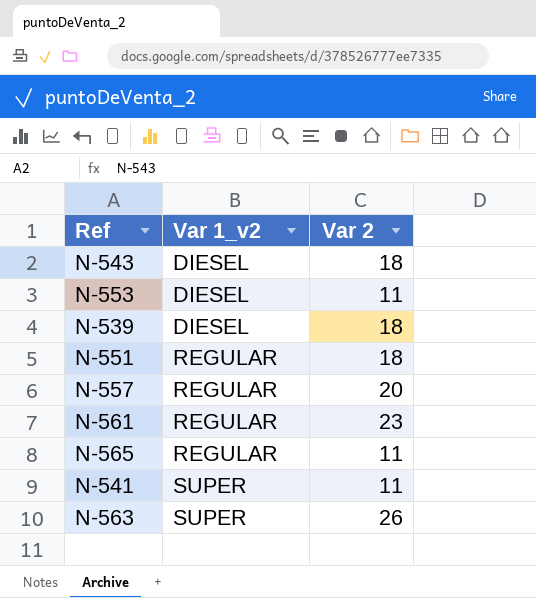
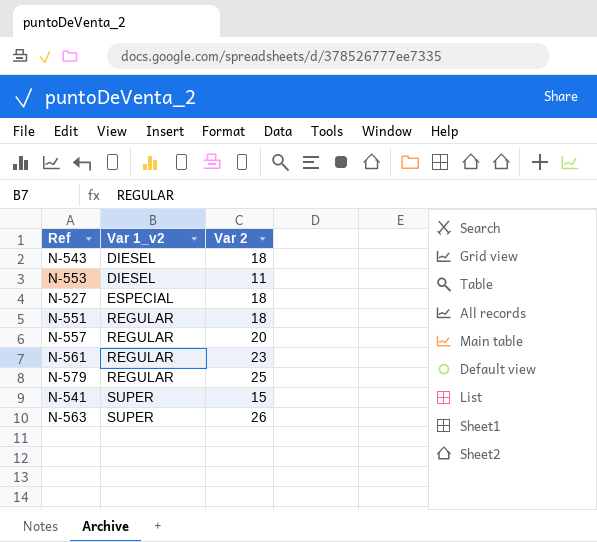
row N-539: DIESEL | 18 -> none
row N-565: REGULAR | 11 -> none
row N-527: none -> ESPECIAL | 18
row N-579: none -> REGULAR | 25
N-541 | Var 2: 11 -> 15

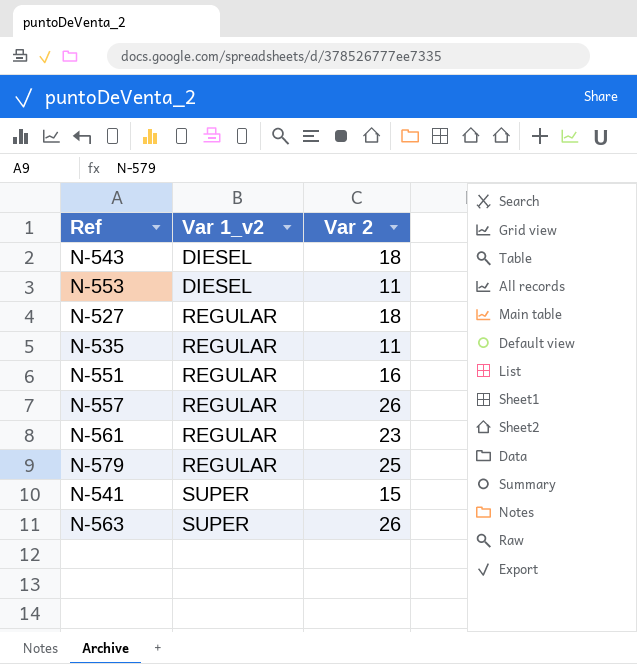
N-527 | Var 1_v2: ESPECIAL -> REGULAR
row N-535: none -> REGULAR | 11
N-551 | Var 2: 18 -> 16
N-557 | Var 2: 20 -> 26

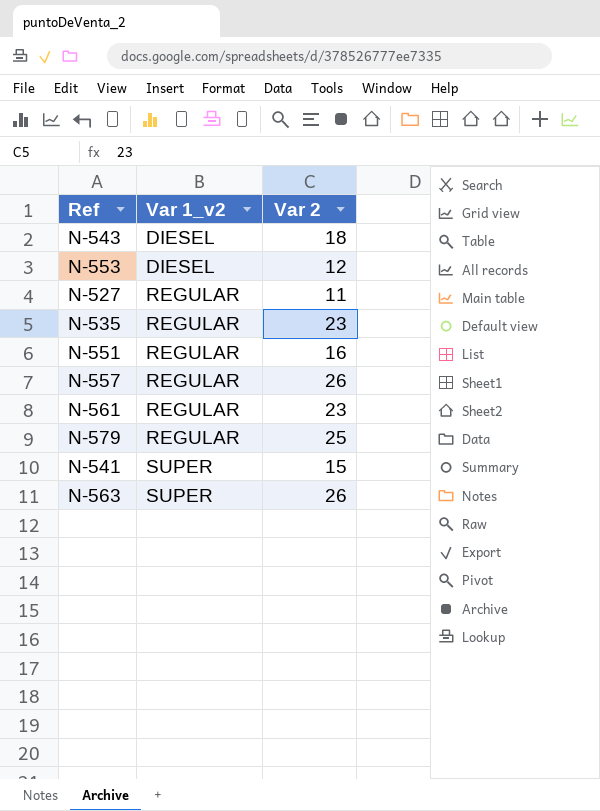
N-553 | Var 2: 11 -> 12
N-527 | Var 2: 18 -> 11
N-535 | Var 2: 11 -> 23

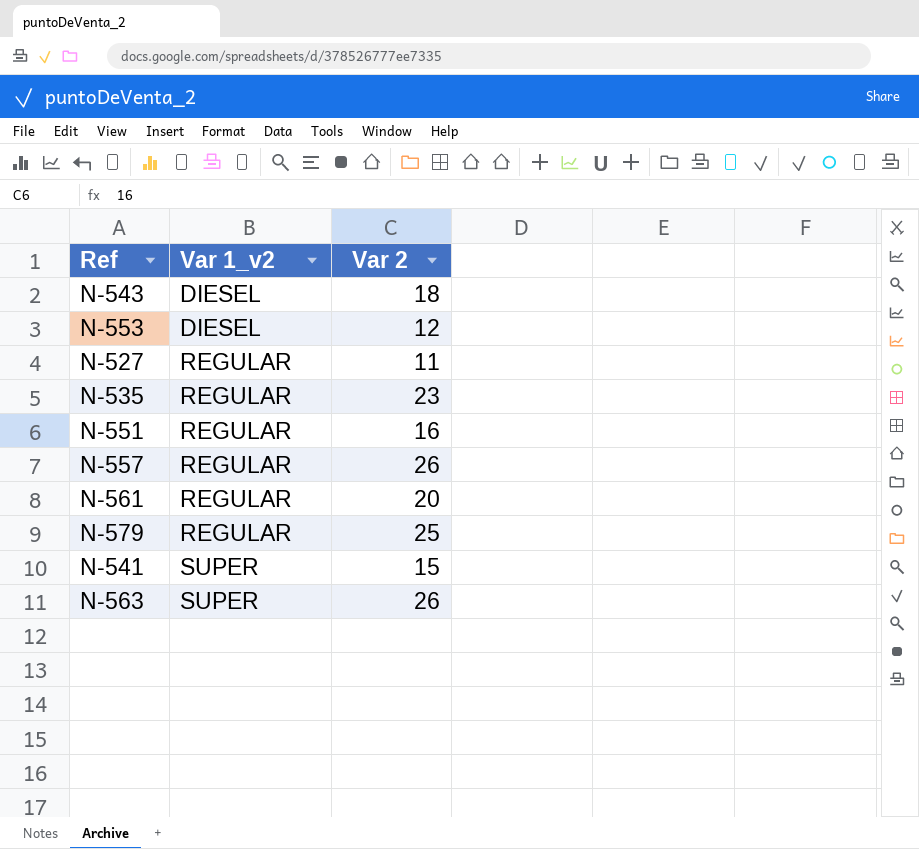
N-561 | Var 2: 23 -> 20

